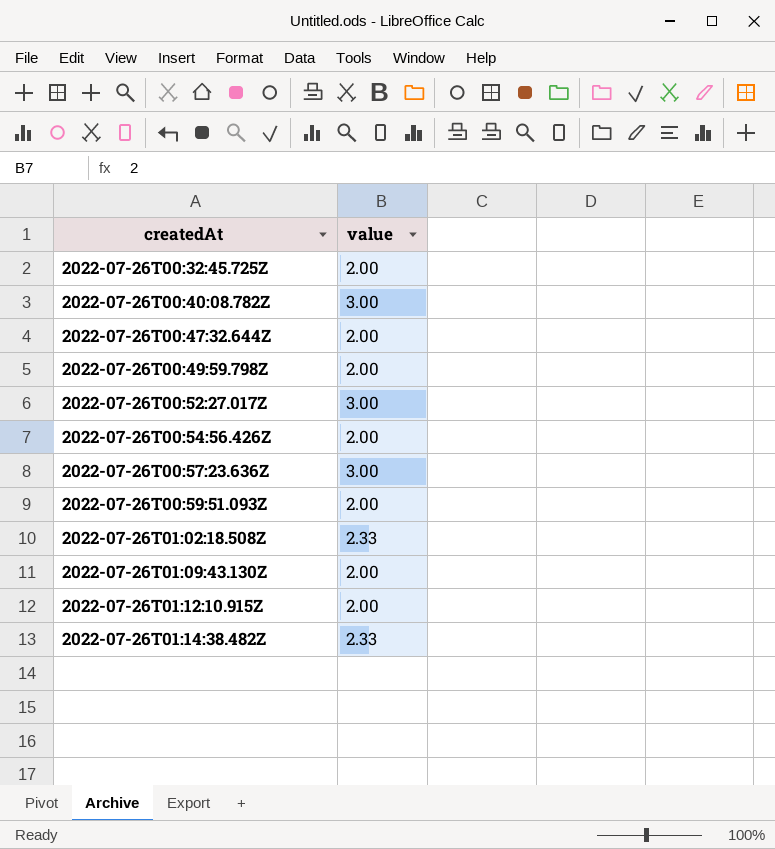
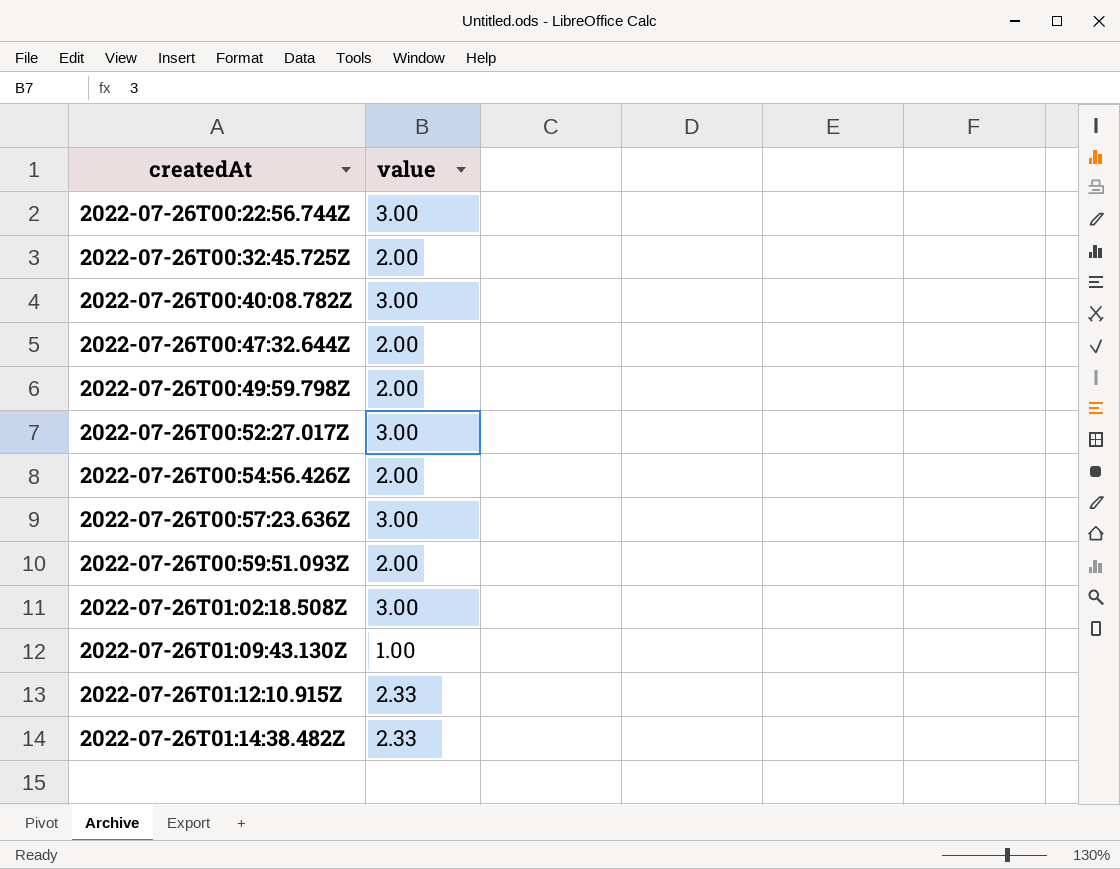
row 2022-07-26T00:22:56.744Z: none -> 3.00
2022-07-26T01:02:18.508Z | value: 2.33 -> 3.00
2022-07-26T01:09:43.130Z | value: 2.00 -> 1.00
2022-07-26T01:12:10.915Z | value: 2.00 -> 2.33

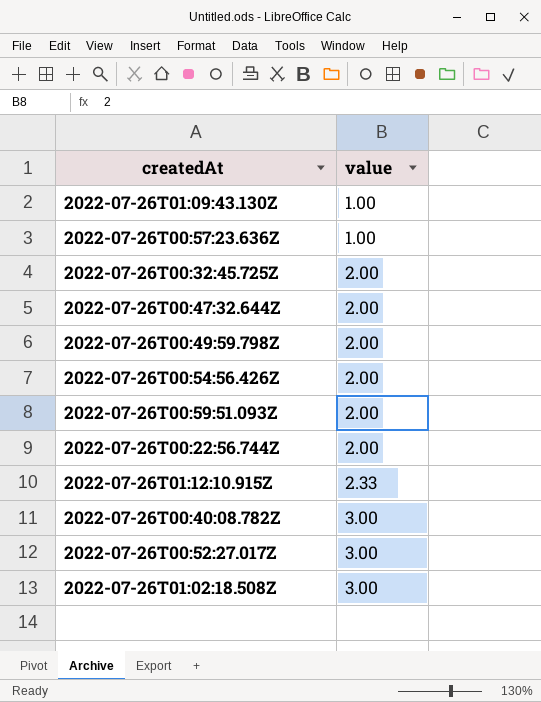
row order: createdAt ascending -> value ascending
row 2022-07-26T01:14:38.482Z: 2.33 -> none
2022-07-26T00:57:23.636Z | value: 3.00 -> 1.00
2022-07-26T00:22:56.744Z | value: 3.00 -> 2.00

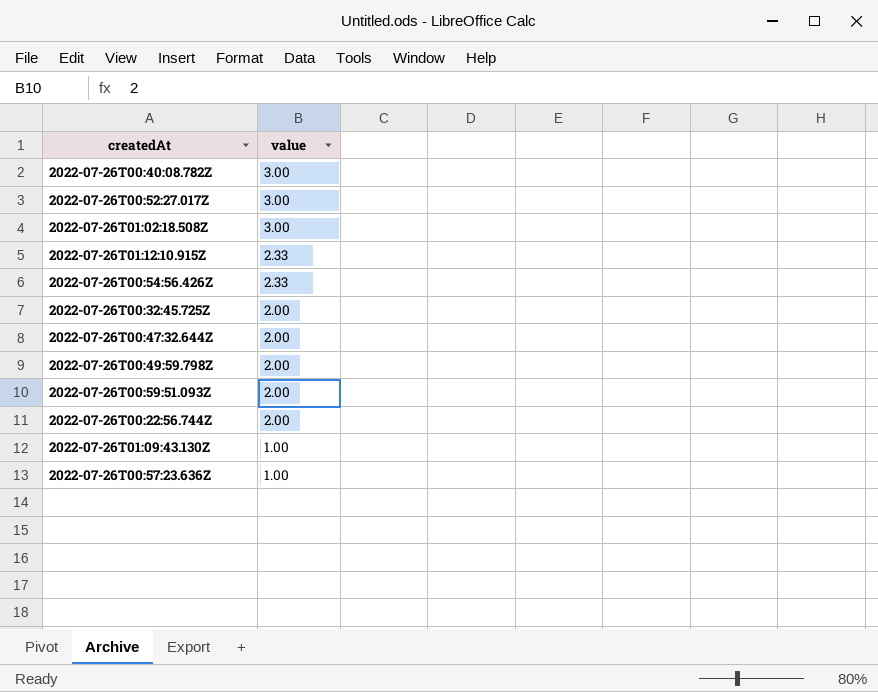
row order: value ascending -> value descending
2022-07-26T00:54:56.426Z | value: 2.00 -> 2.33

